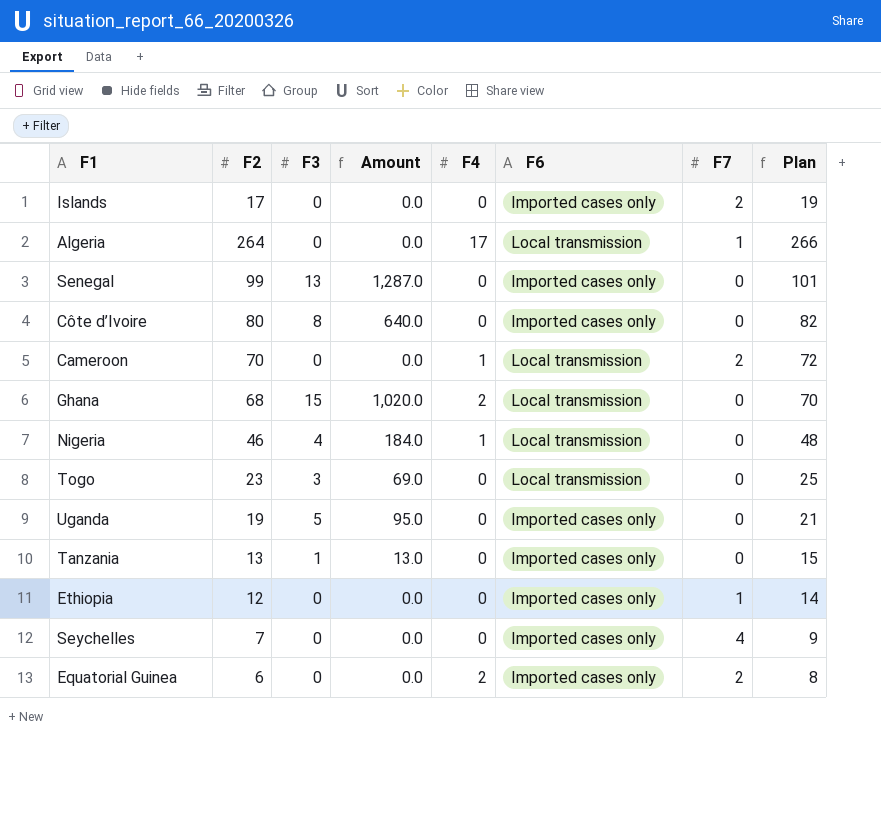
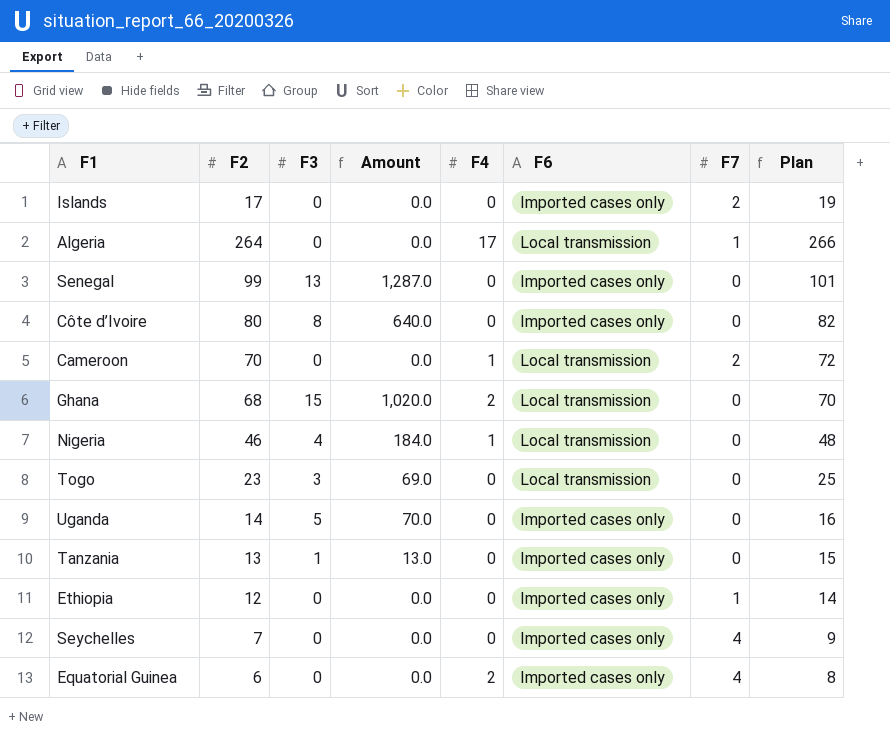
Uganda | F2: 19 -> 14
Uganda | Amount: 95.0 -> 70.0
Uganda | Plan: 21 -> 16
Equatorial Guinea | F7: 2 -> 4

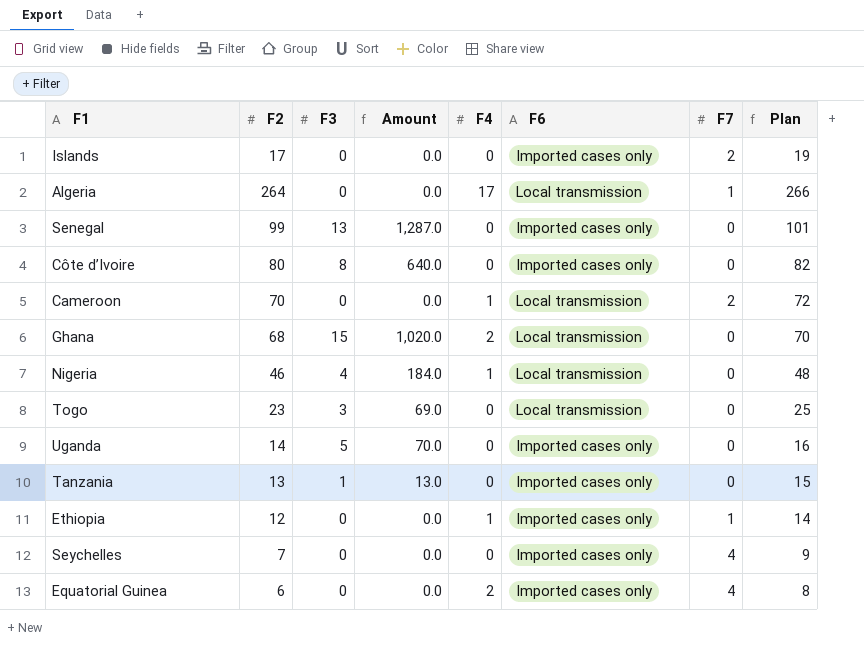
Ethiopia | F4: 0 -> 1

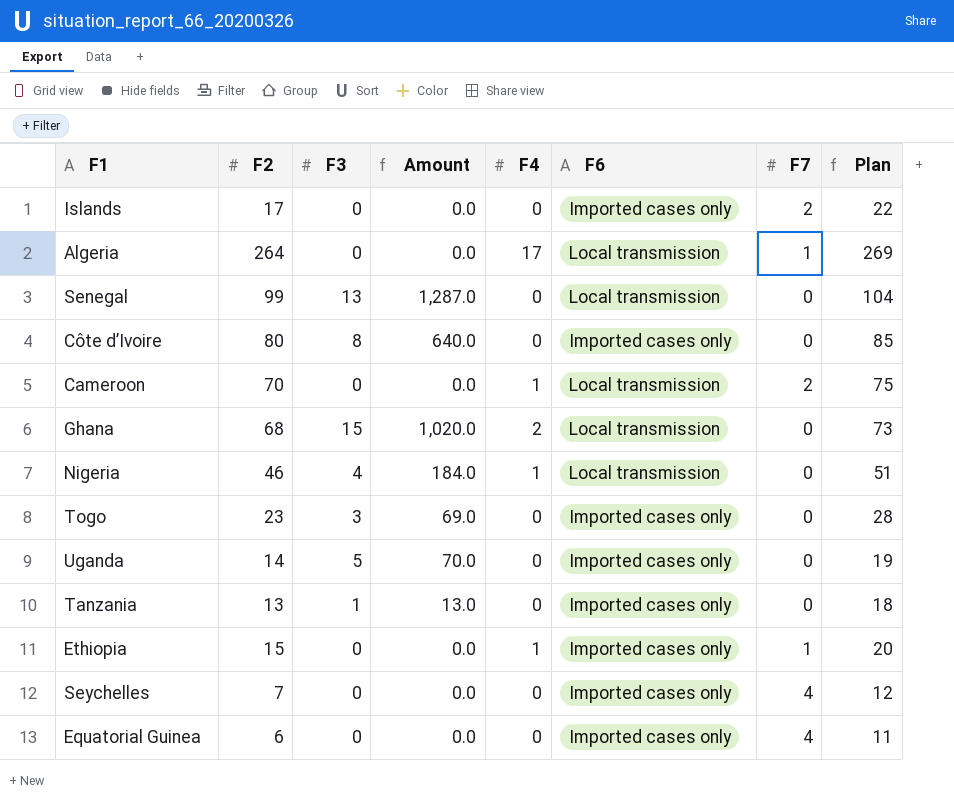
column Plan | formula: [F2] + 2 -> [F2] + 5
Senegal | F6: Imported cases only -> Local transmission
Togo | F6: Local transmission -> Imported cases only
Ethiopia | F2: 12 -> 15
Equatorial Guinea | F4: 2 -> 0

